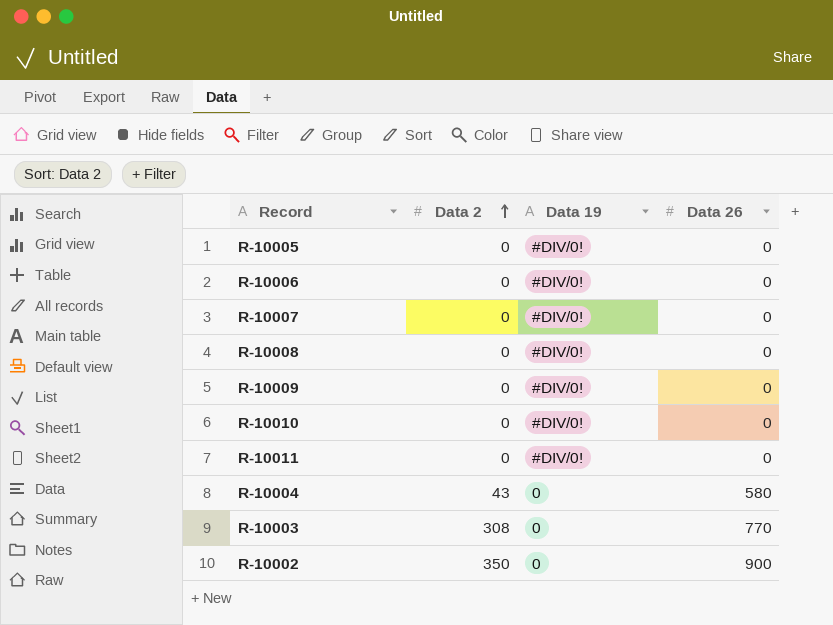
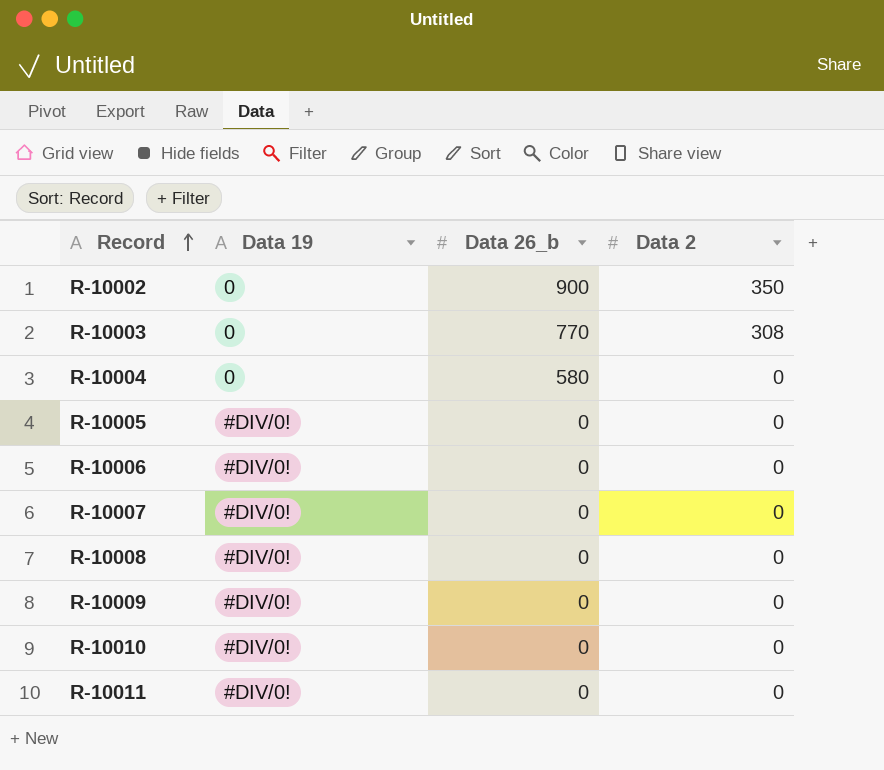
row order: Data 2 ascending -> Record ascending
column name: Data 26 -> Data 26_b
column Data 2 | position: 2 -> 4
R-10004 | Data 2: 43 -> 0

